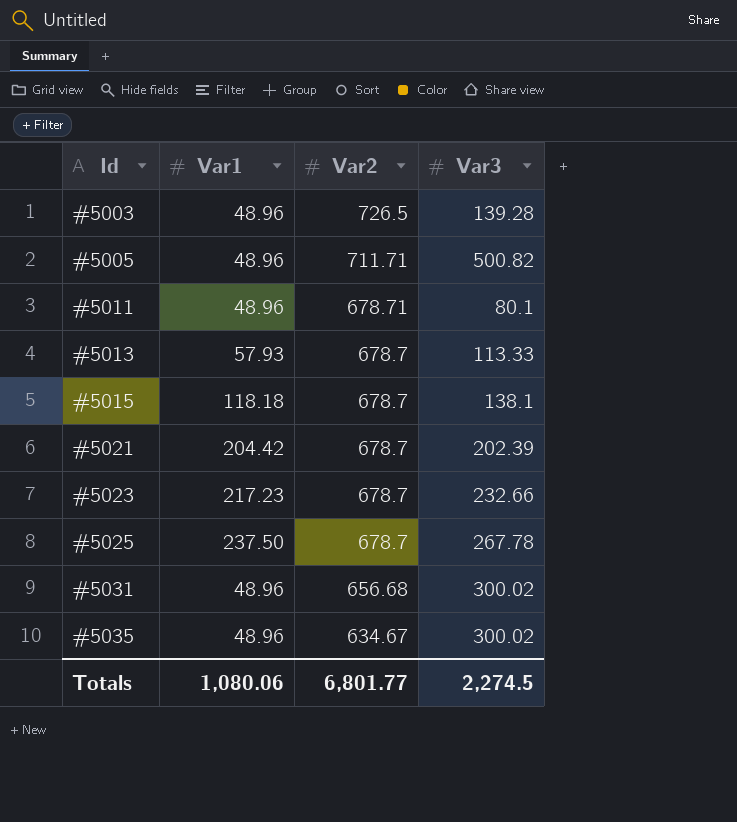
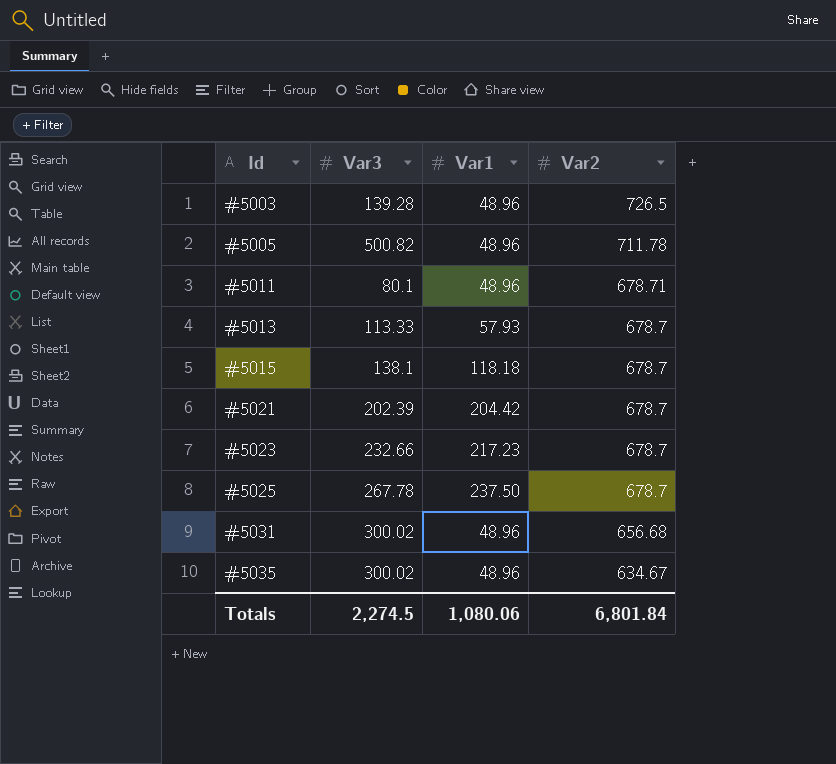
column Var3 | position: 4 -> 2
#5005 | Var2: 711.71 -> 711.78
Totals | Var2: 6,801.77 -> 6,801.84

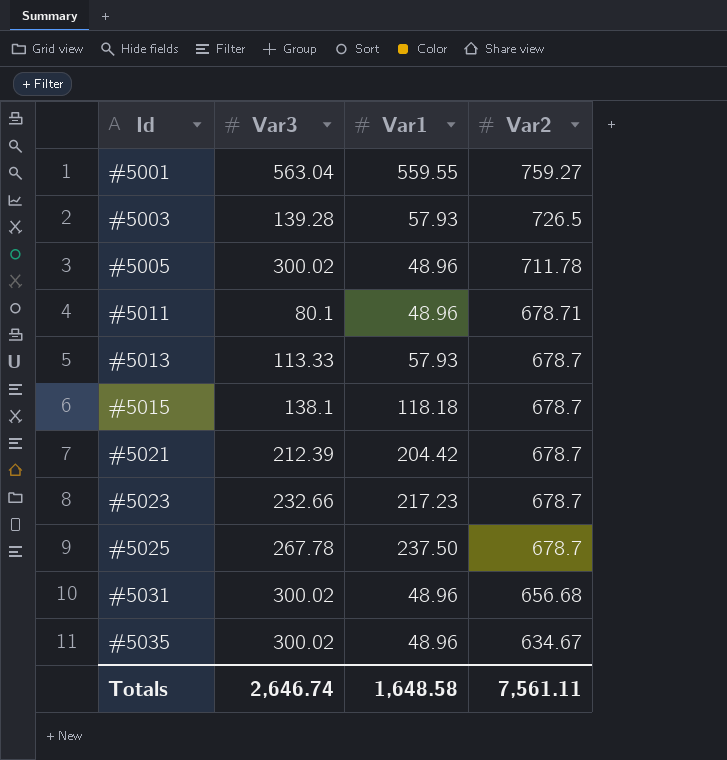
row #5001: none -> 563.04 | 559.55 | 759.27
#5003 | Var1: 48.96 -> 57.93
#5005 | Var3: 500.82 -> 300.02
#5021 | Var3: 202.39 -> 212.39
Totals | Var3: 2,274.5 -> 2,646.74
Totals | Var1: 1,080.06 -> 1,648.58
Totals | Var2: 6,801.84 -> 7,561.11

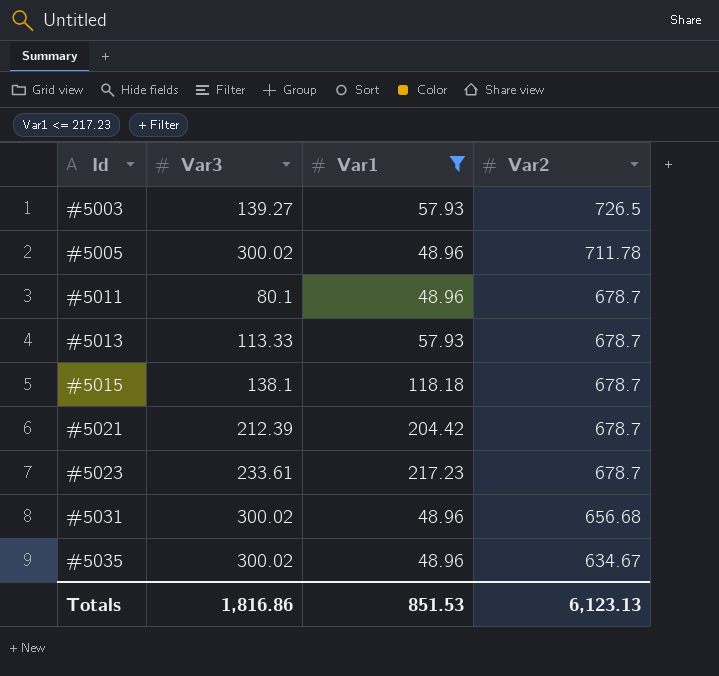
filter: none -> Var1 <= 217.23
#5003 | Var3: 139.28 -> 139.27
#5011 | Var2: 678.71 -> 678.7
#5023 | Var3: 232.66 -> 233.61
Totals | Var3: 2,646.74 -> 1,816.86
Totals | Var1: 1,648.58 -> 851.53
Totals | Var2: 7,561.11 -> 6,123.13

